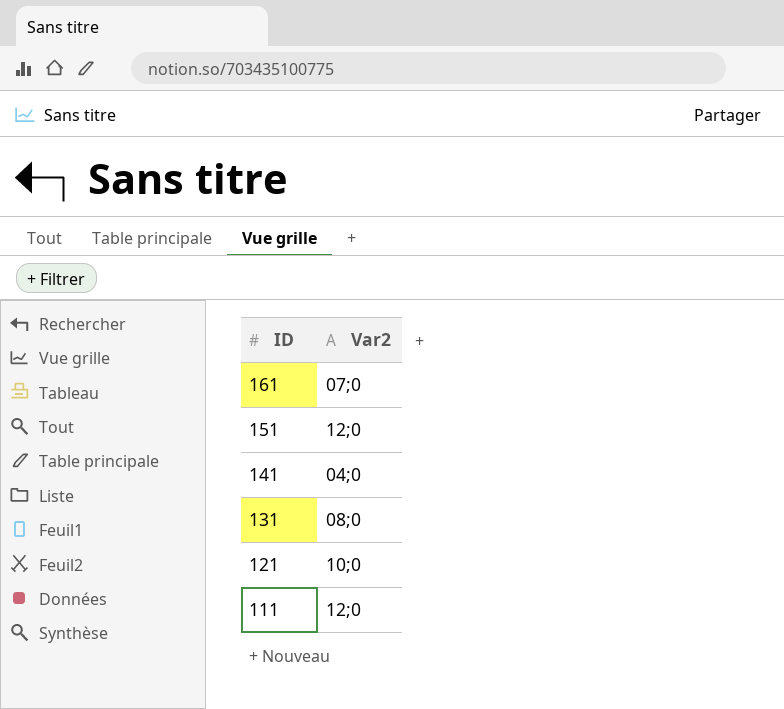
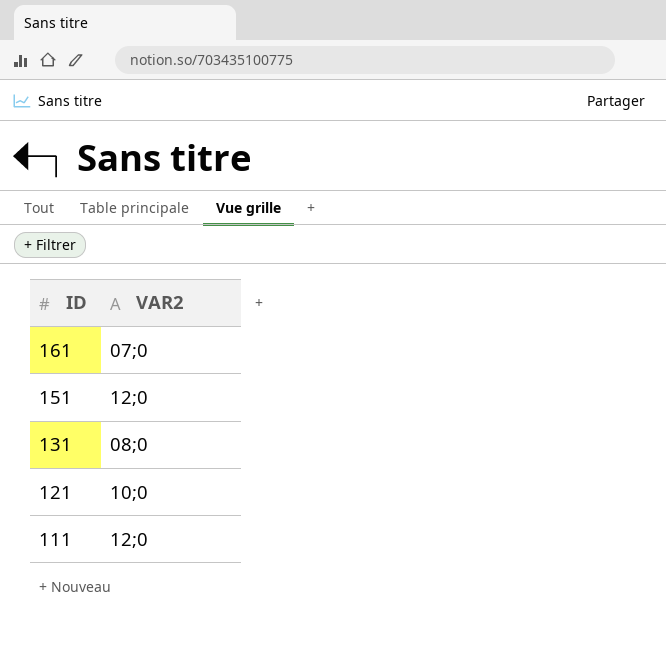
column name: Var2 -> VAR2
row 141: 04;0 -> none

